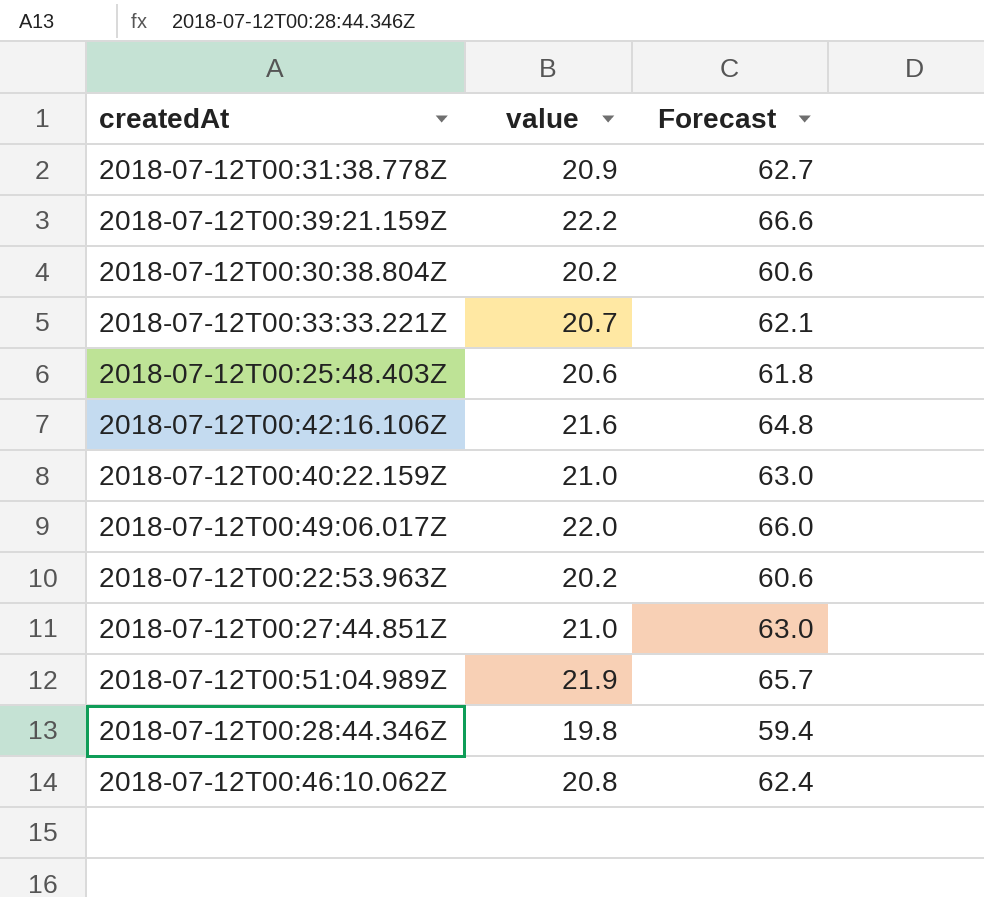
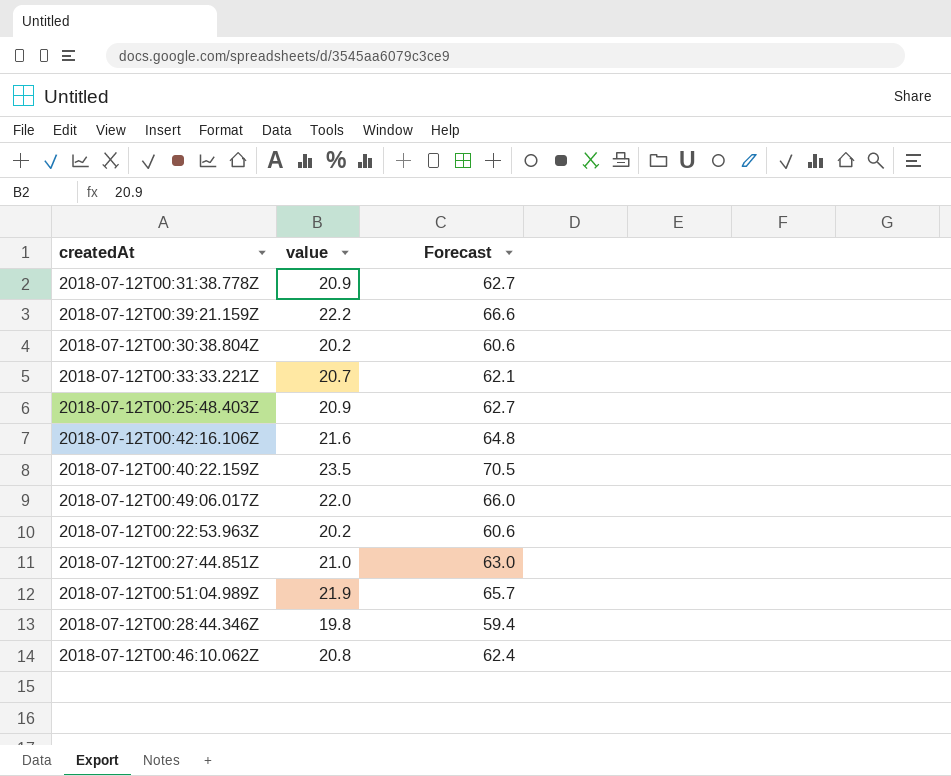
2018-07-12T00:25:48.403Z | value: 20.6 -> 20.9
2018-07-12T00:25:48.403Z | Forecast: 61.8 -> 62.7
2018-07-12T00:40:22.159Z | value: 21.0 -> 23.5
2018-07-12T00:40:22.159Z | Forecast: 63.0 -> 70.5

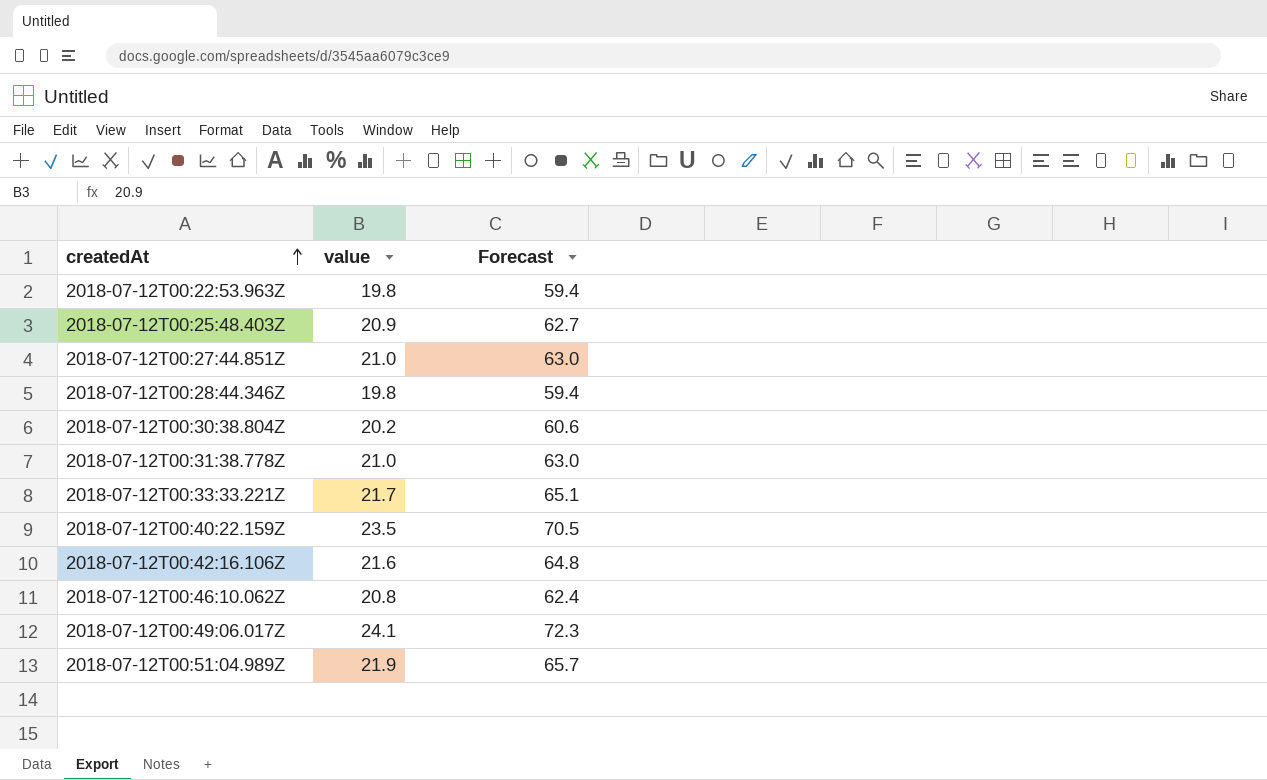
row order: none -> createdAt ascending
row 2018-07-12T00:39:21.159Z: 22.2 | 66.6 -> none
2018-07-12T00:22:53.963Z | value: 20.2 -> 19.8
2018-07-12T00:22:53.963Z | Forecast: 60.6 -> 59.4
2018-07-12T00:31:38.778Z | value: 20.9 -> 21.0
2018-07-12T00:31:38.778Z | Forecast: 62.7 -> 63.0
2018-07-12T00:33:33.221Z | value: 20.7 -> 21.7
2018-07-12T00:33:33.221Z | Forecast: 62.1 -> 65.1
2018-07-12T00:49:06.017Z | value: 22.0 -> 24.1
2018-07-12T00:49:06.017Z | Forecast: 66.0 -> 72.3

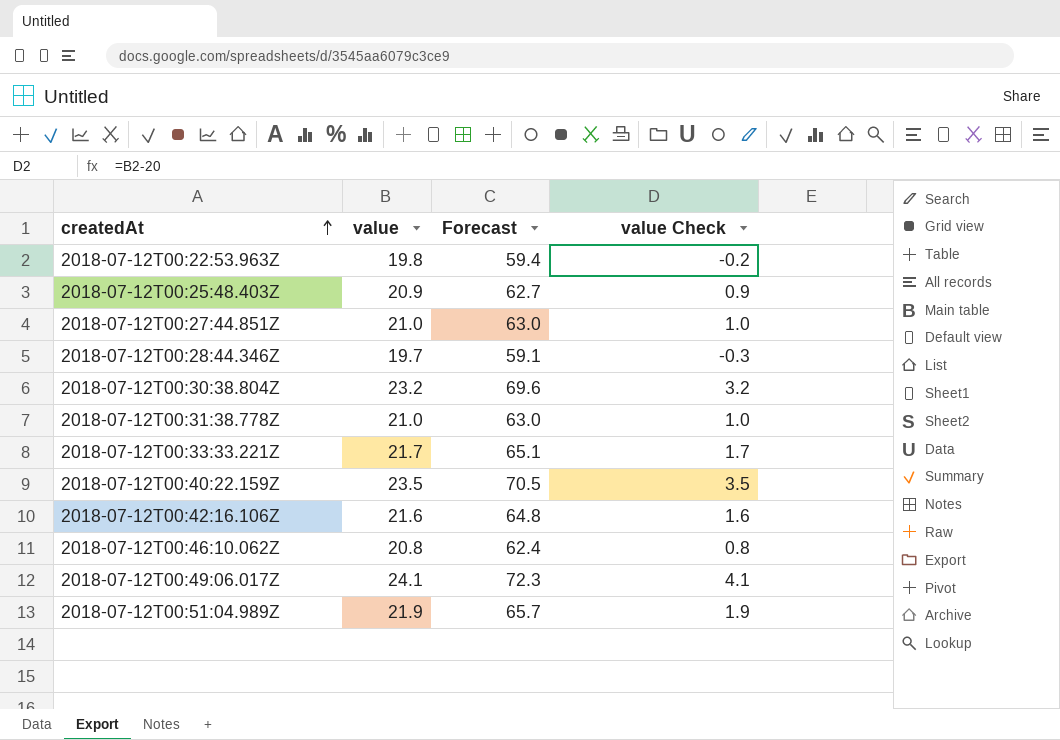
column value Check | formula: none -> [value] - 20
2018-07-12T00:28:44.346Z | value: 19.8 -> 19.7
2018-07-12T00:28:44.346Z | Forecast: 59.4 -> 59.1
2018-07-12T00:30:38.804Z | value: 20.2 -> 23.2
2018-07-12T00:30:38.804Z | Forecast: 60.6 -> 69.6

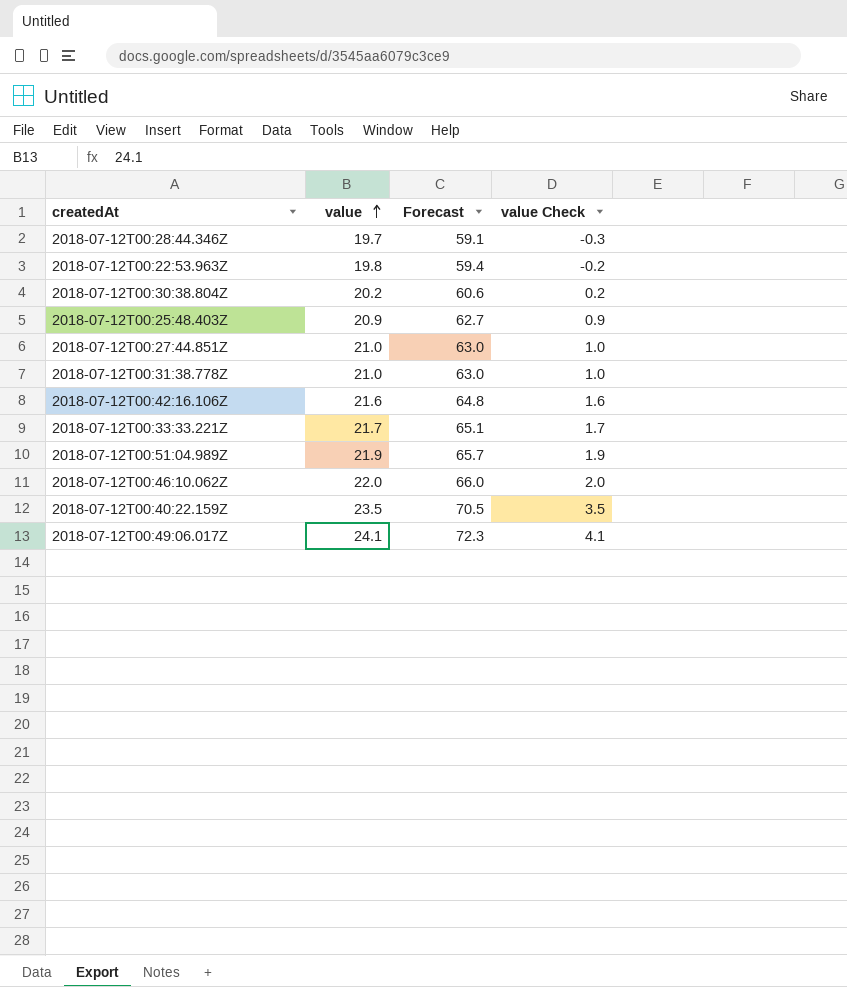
row order: createdAt ascending -> value ascending
2018-07-12T00:30:38.804Z | value: 23.2 -> 20.2
2018-07-12T00:30:38.804Z | Forecast: 69.6 -> 60.6
2018-07-12T00:30:38.804Z | value Check: 3.2 -> 0.2
2018-07-12T00:46:10.062Z | value: 20.8 -> 22.0
2018-07-12T00:46:10.062Z | Forecast: 62.4 -> 66.0
2018-07-12T00:46:10.062Z | value Check: 0.8 -> 2.0

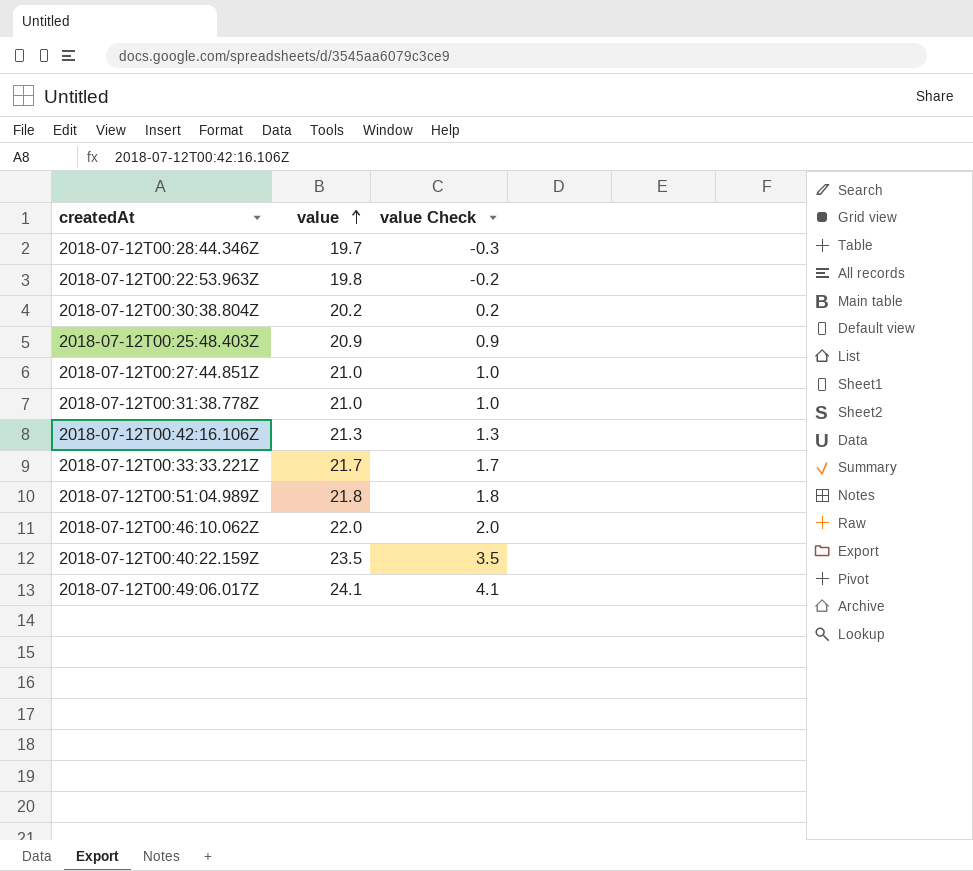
column Forecast | formula: [value] * 3 -> none
2018-07-12T00:42:16.106Z | value: 21.6 -> 21.3
2018-07-12T00:42:16.106Z | value Check: 1.6 -> 1.3
2018-07-12T00:51:04.989Z | value: 21.9 -> 21.8
2018-07-12T00:51:04.989Z | value Check: 1.9 -> 1.8

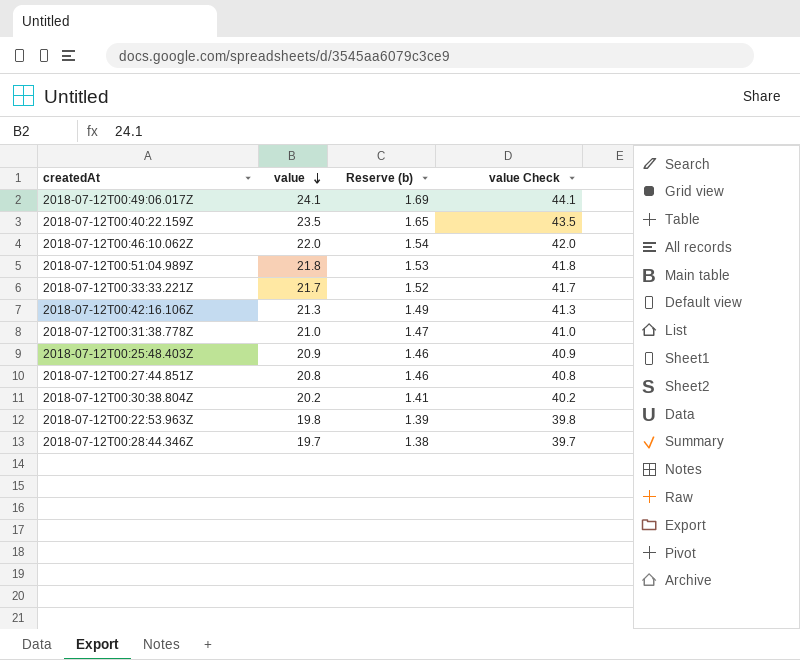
row order: value ascending -> value descending
column Reserve (b) | formula: none -> [value] * 0.07
column value Check | formula: [value] - 20 -> [value] + 20
2018-07-12T00:27:44.851Z | value: 21.0 -> 20.8

